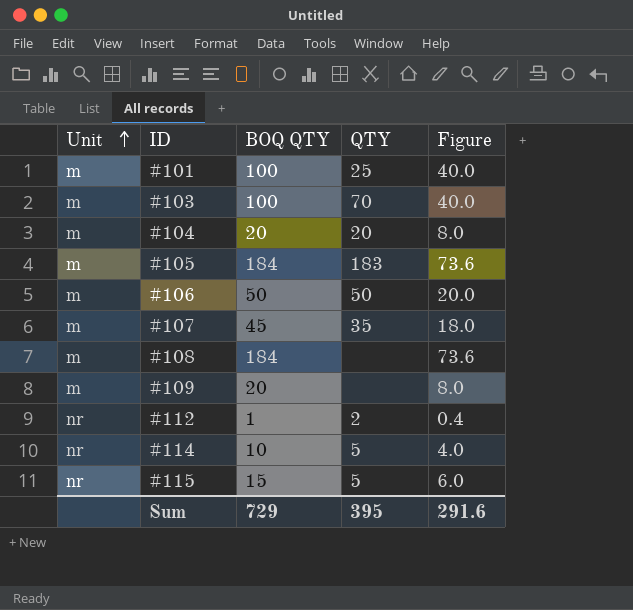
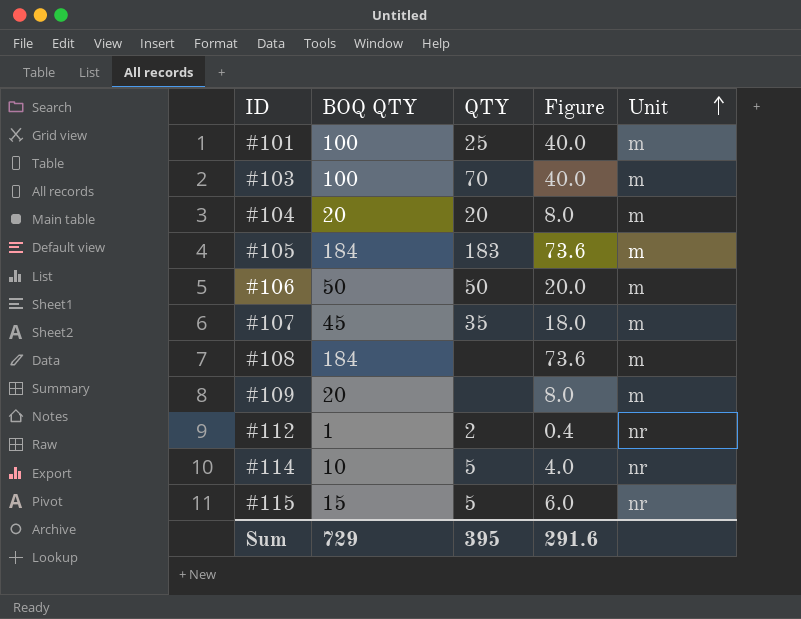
column Unit | position: 1 -> 5

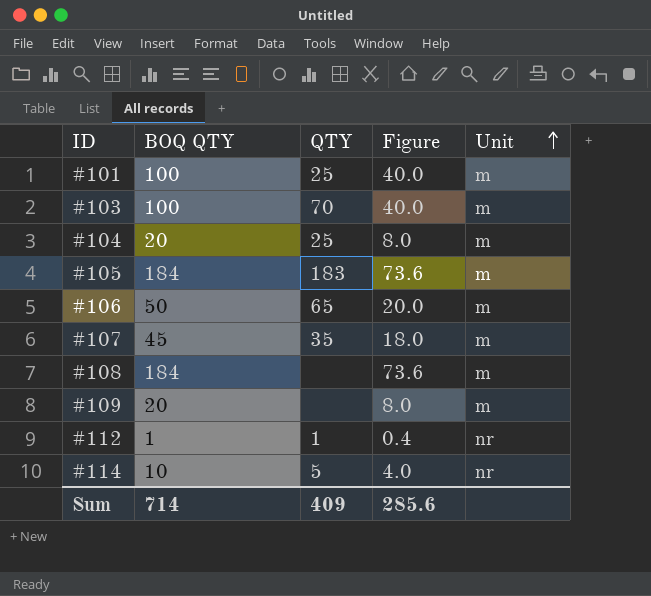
row #115: 15 | 5 | 6.0 | nr -> none
#104 | QTY: 20 -> 25
#106 | QTY: 50 -> 65
#112 | QTY: 2 -> 1
Sum | BOQ QTY: 729 -> 714
Sum | QTY: 395 -> 409
Sum | Figure: 291.6 -> 285.6

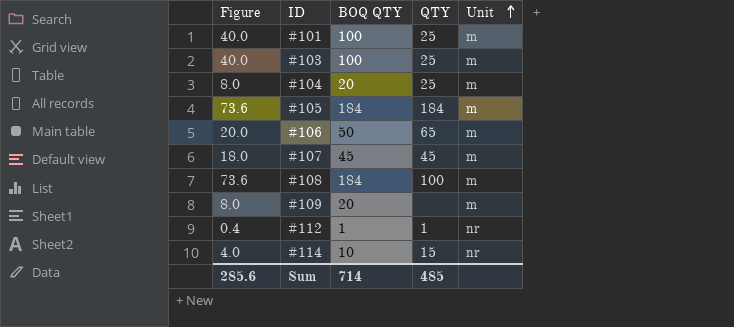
column Figure | position: 4 -> 1
#103 | QTY: 70 -> 25
#105 | QTY: 183 -> 184
#107 | QTY: 35 -> 45
#108 | QTY: none -> 100
#114 | QTY: 5 -> 15
Sum | QTY: 409 -> 485

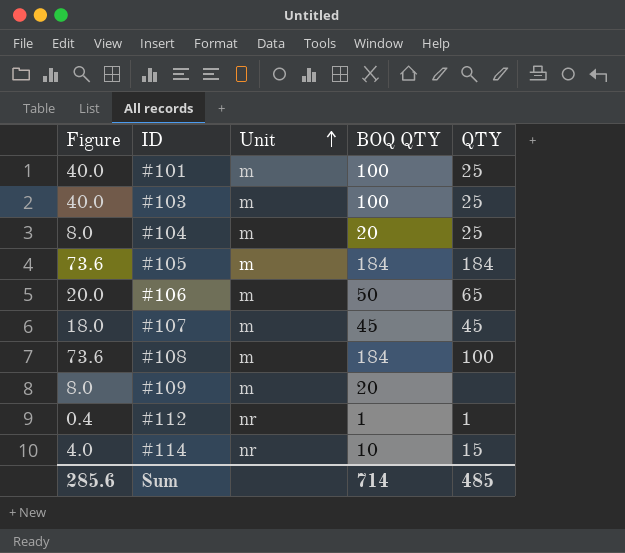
column Unit | position: 5 -> 3

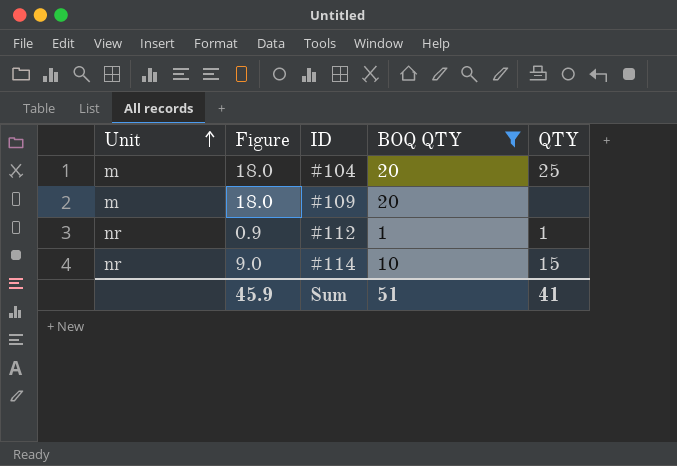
filter: none -> BOQ QTY <= 20
column Unit | position: 3 -> 1
column Figure | formula: [BOQ QTY] * 0.4 -> [BOQ QTY] * 0.9
Sum | Figure: 285.6 -> 45.9
Sum | BOQ QTY: 714 -> 51
Sum | QTY: 485 -> 41

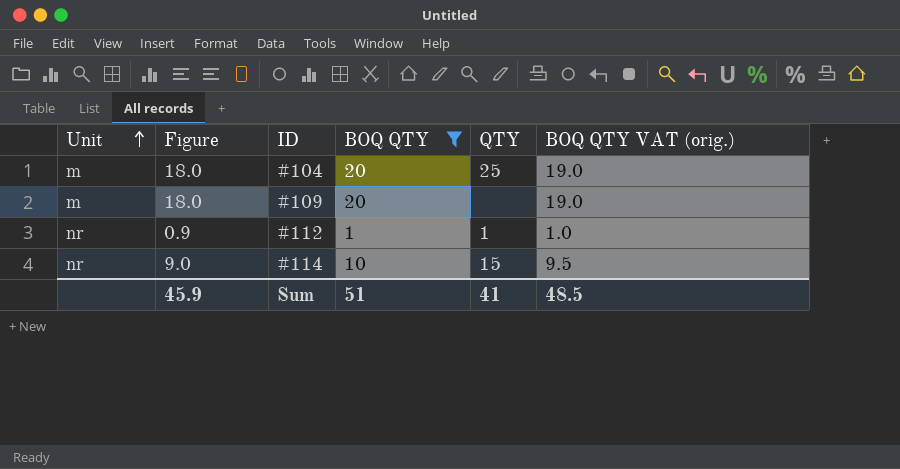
column BOQ QTY VAT (orig.) | formula: none -> [BOQ QTY] * 0.95

